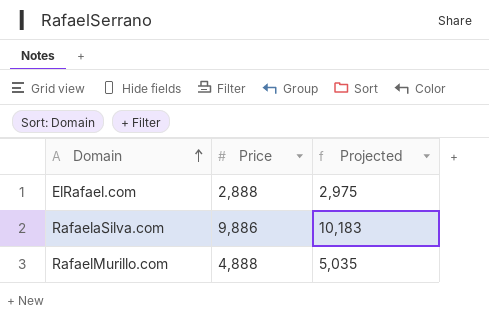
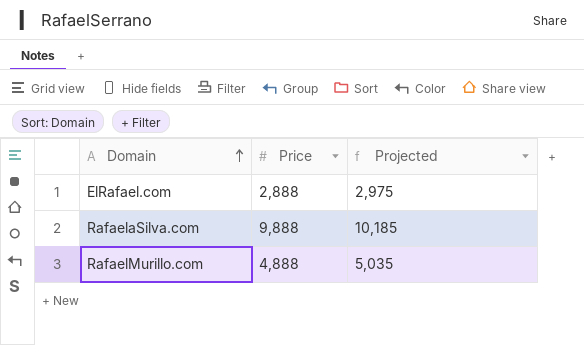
RafaelaSilva.com | Price: 9,886 -> 9,888
RafaelaSilva.com | Projected: 10,183 -> 10,185

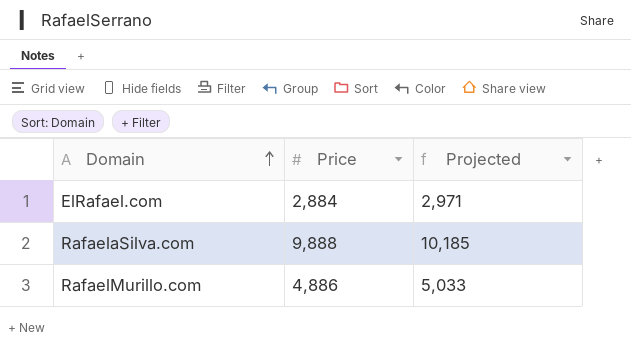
ElRafael.com | Price: 2,888 -> 2,884
ElRafael.com | Projected: 2,975 -> 2,971
RafaelMurillo.com | Price: 4,888 -> 4,886
RafaelMurillo.com | Projected: 5,035 -> 5,033

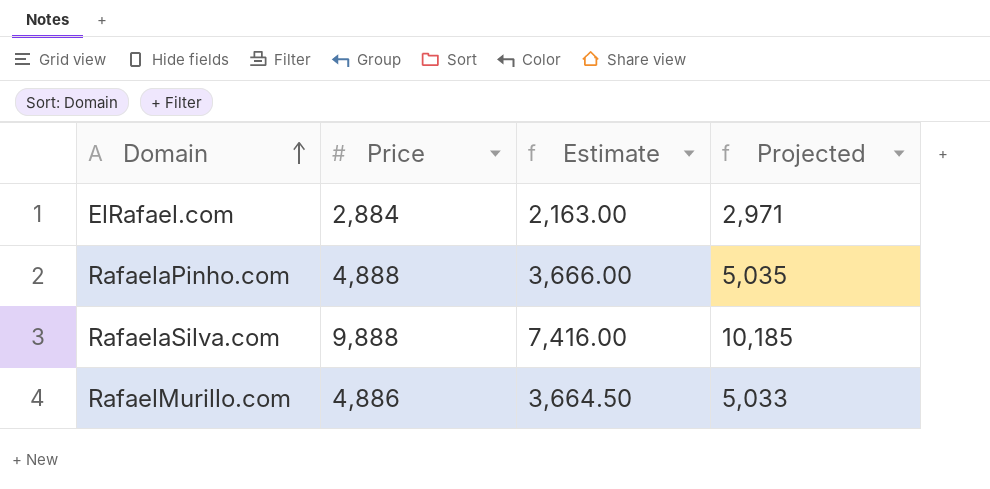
column Estimate | formula: none -> [Price] * 0.75
row RafaelaPinho.com: none -> 4,888 | 3,666.00 | 5,035

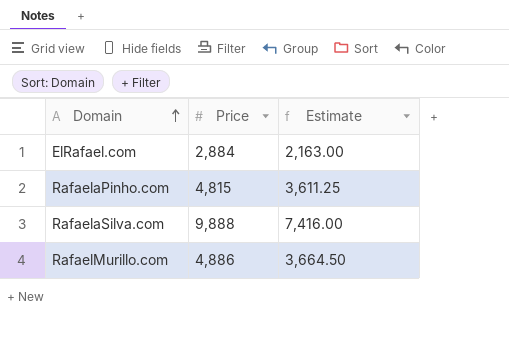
column Projected | formula: [Price] * 1.03 -> none
RafaelaPinho.com | Price: 4,888 -> 4,815
RafaelaPinho.com | Estimate: 3,666.00 -> 3,611.25

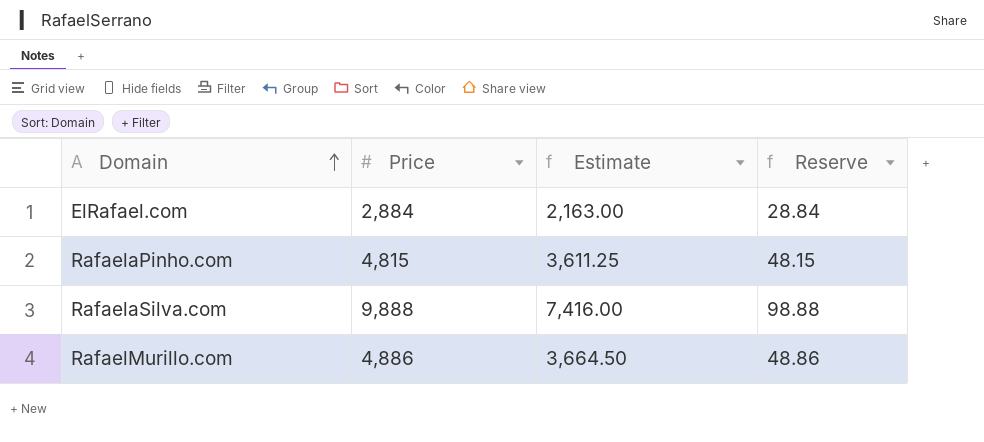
column Reserve | formula: none -> [Price] * 0.01

